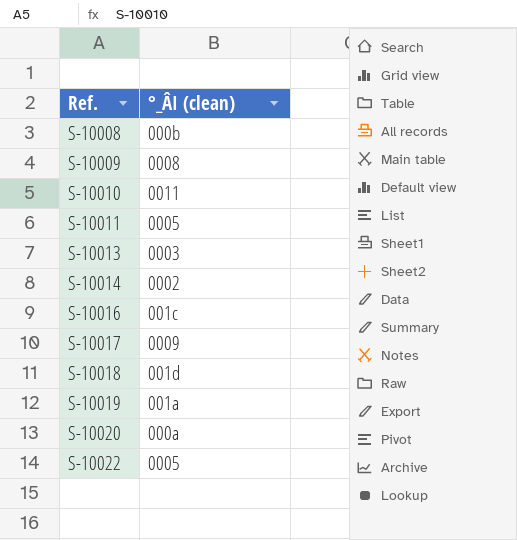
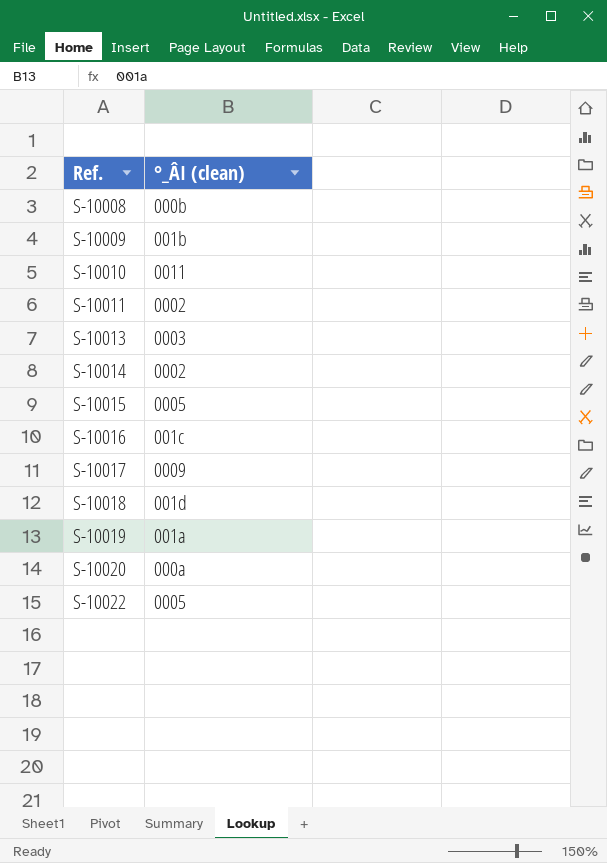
S-10009 | °_ÂI (clean): 0008 -> 001b
S-10011 | °_ÂI (clean): 0005 -> 0002
row S-10015: none -> 0005

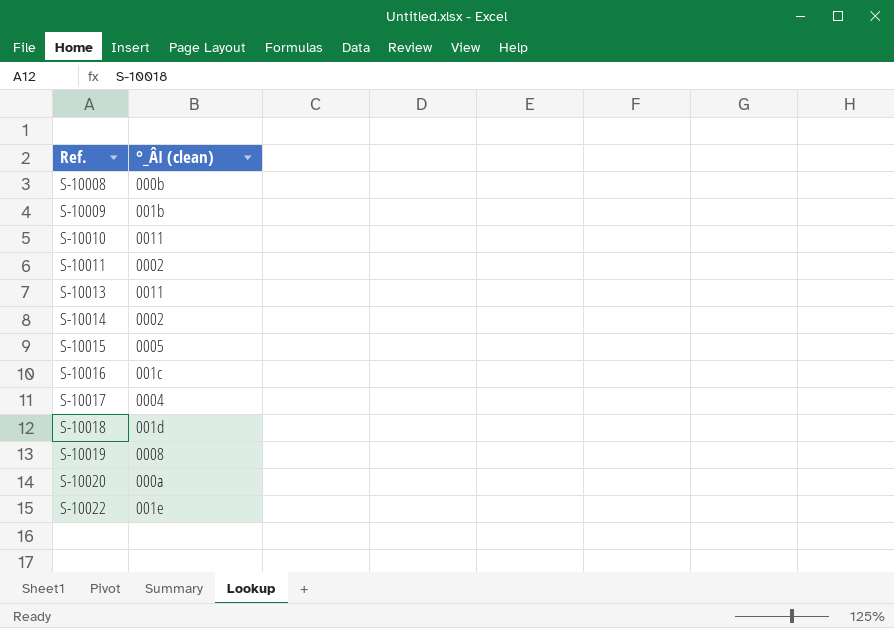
S-10013 | °_ÂI (clean): 0003 -> 0011
S-10017 | °_ÂI (clean): 0009 -> 0004
S-10019 | °_ÂI (clean): 001a -> 0008
S-10022 | °_ÂI (clean): 0005 -> 001e

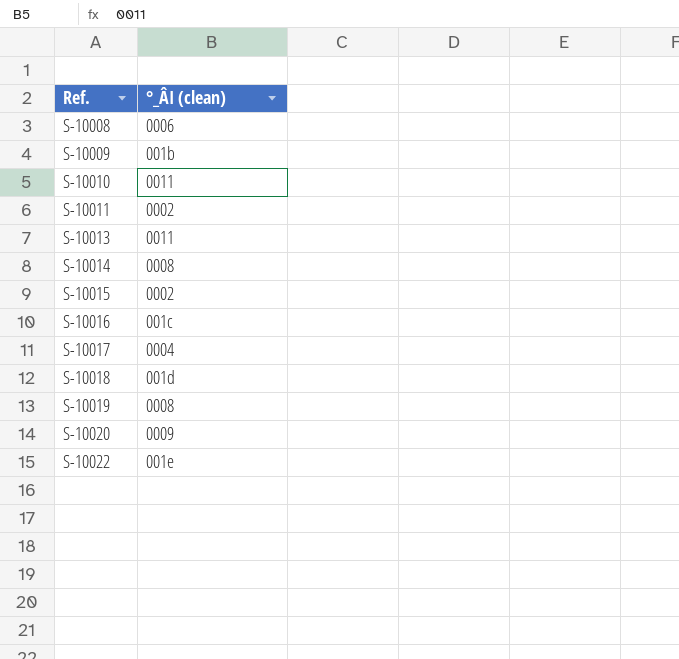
S-10008 | °_ÂI (clean): 000b -> 0006
S-10014 | °_ÂI (clean): 0002 -> 0008
S-10015 | °_ÂI (clean): 0005 -> 0002
S-10020 | °_ÂI (clean): 000a -> 0009

